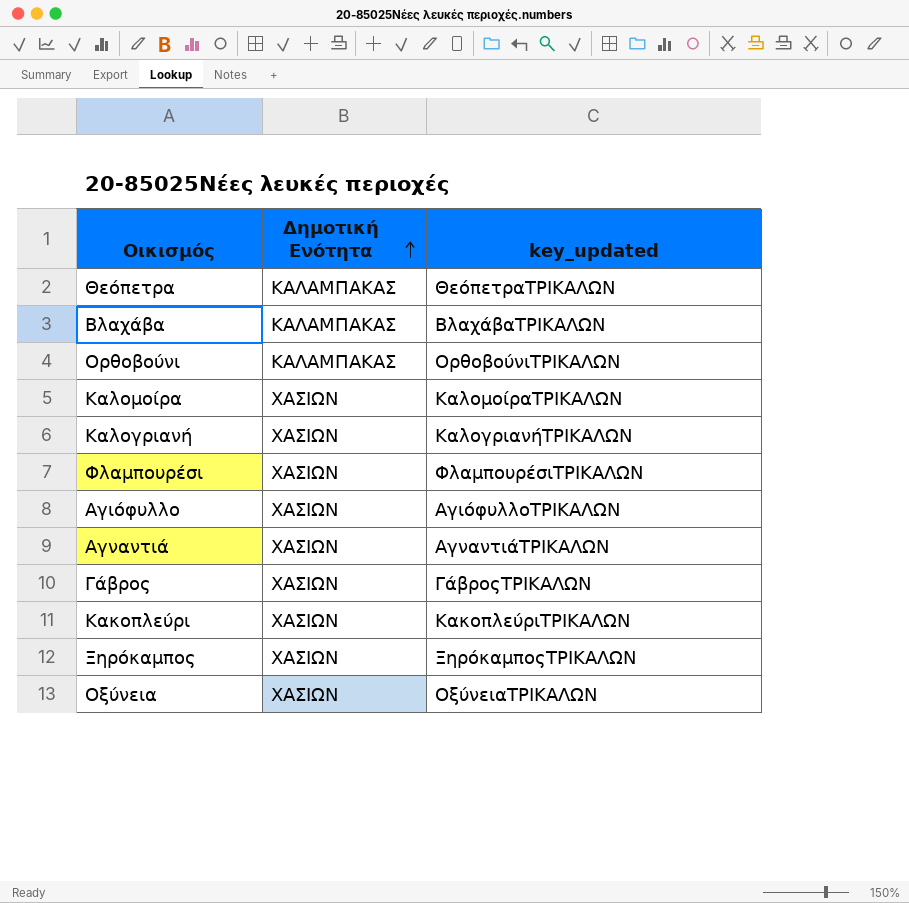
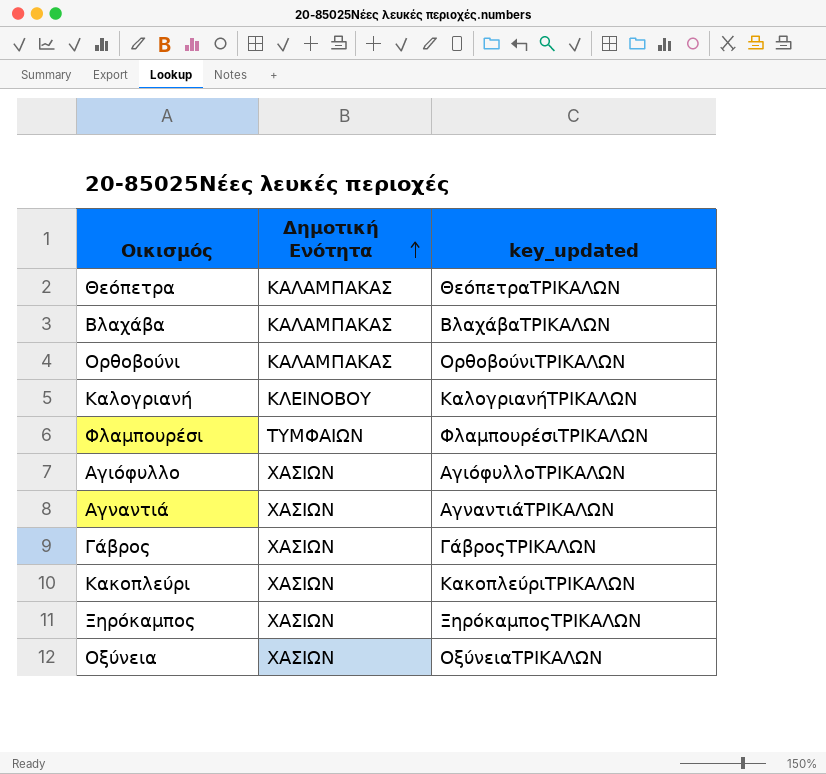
row Καλομοίρα: ΧΑΣΙΩΝ | ΚαλομοίραΤΡΙΚΑΛΩΝ -> none
Καλογριανή | Δημοτική Ενότητα: ΧΑΣΙΩΝ -> ΚΛΕΙΝΟΒΟΥ
Φλαμπουρέσι | Δημοτική Ενότητα: ΧΑΣΙΩΝ -> ΤΥΜΦΑΙΩΝ

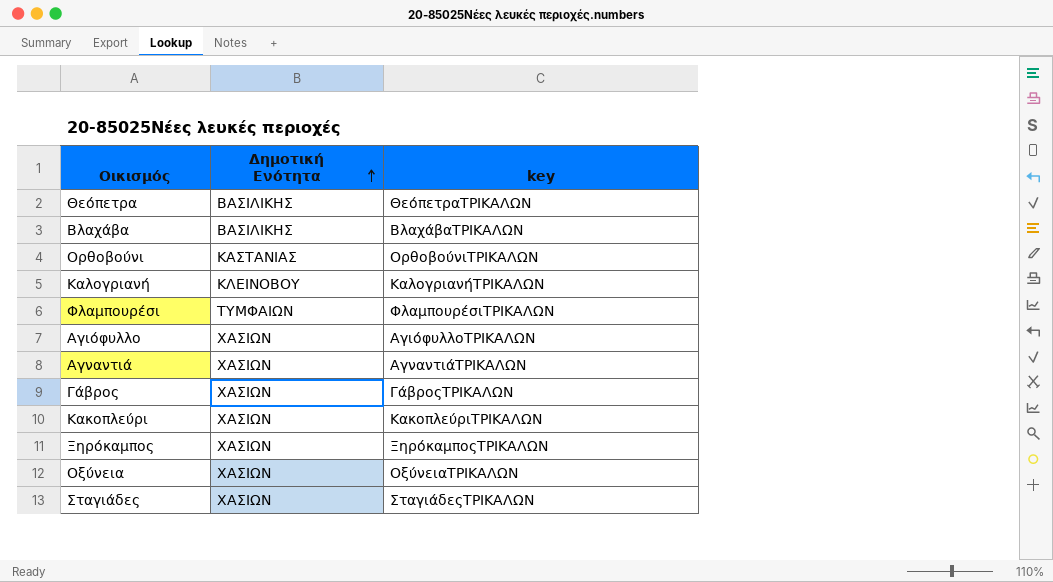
column name: key_updated -> key
Θεόπετρα | Δημοτική Ενότητα: ΚΑΛΑΜΠΑΚΑΣ -> ΒΑΣΙΛΙΚΗΣ
Βλαχάβα | Δημοτική Ενότητα: ΚΑΛΑΜΠΑΚΑΣ -> ΒΑΣΙΛΙΚΗΣ
Ορθοβούνι | Δημοτική Ενότητα: ΚΑΛΑΜΠΑΚΑΣ -> ΚΑΣΤΑΝΙΑΣ
row Σταγιάδες: none -> ΧΑΣΙΩΝ | ΣταγιάδεςΤΡΙΚΑΛΩΝ

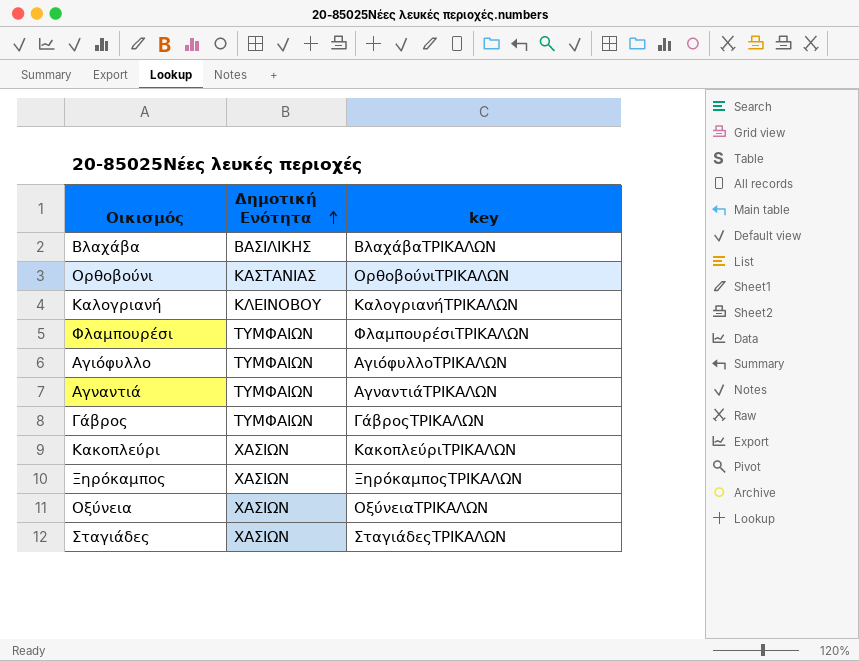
row Θεόπετρα: ΒΑΣΙΛΙΚΗΣ | ΘεόπετραΤΡΙΚΑΛΩΝ -> none
Αγιόφυλλο | Δημοτική Ενότητα: ΧΑΣΙΩΝ -> ΤΥΜΦΑΙΩΝ
Αγναντιά | Δημοτική Ενότητα: ΧΑΣΙΩΝ -> ΤΥΜΦΑΙΩΝ
Γάβρος | Δημοτική Ενότητα: ΧΑΣΙΩΝ -> ΤΥΜΦΑΙΩΝ

